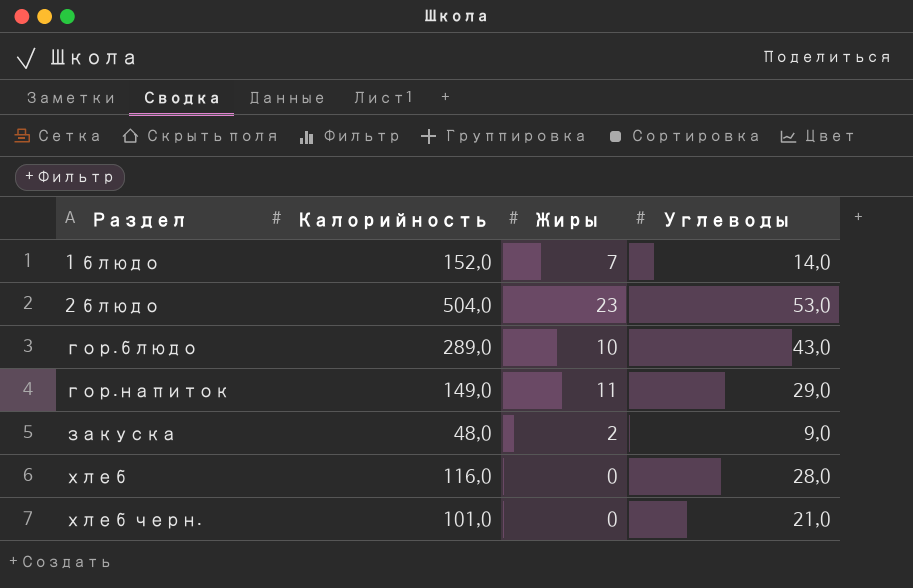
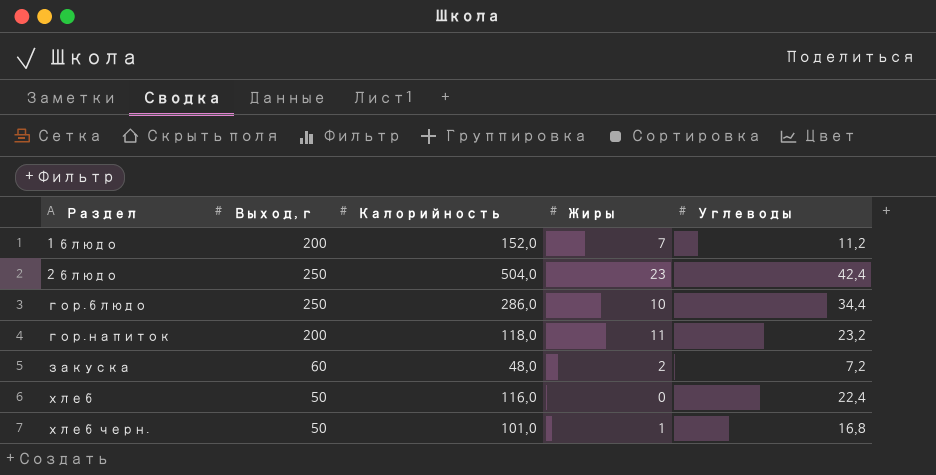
column Выход, г | position: none -> 2
1 блюдо | Углеводы: 14,0 -> 11,2
2 блюдо | Углеводы: 53,0 -> 42,4
гор.блюдо | Калорийность: 289,0 -> 286,0
гор.блюдо | Углеводы: 43,0 -> 34,4
гор.напиток | Калорийность: 149,0 -> 118,0
гор.напиток | Углеводы: 29,0 -> 23,2
закуска | Углеводы: 9,0 -> 7,2
хлеб | Углеводы: 28,0 -> 22,4
хлеб черн. | Жиры: 0 -> 1
хлеб черн. | Углеводы: 21,0 -> 16,8

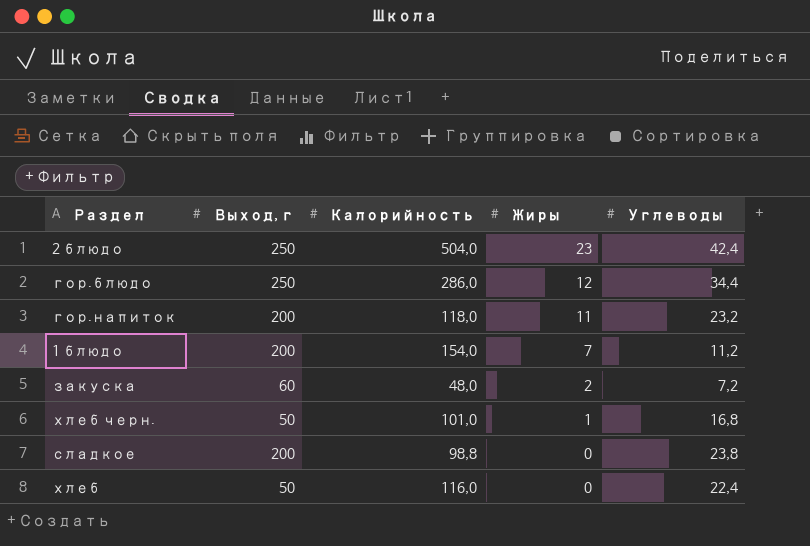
row order: Раздел ascending -> Жиры descending
гор.блюдо | Жиры: 10 -> 12
1 блюдо | Калорийность: 152,0 -> 154,0
row сладкое: none -> 200 | 98,8 | 0 | 23,8

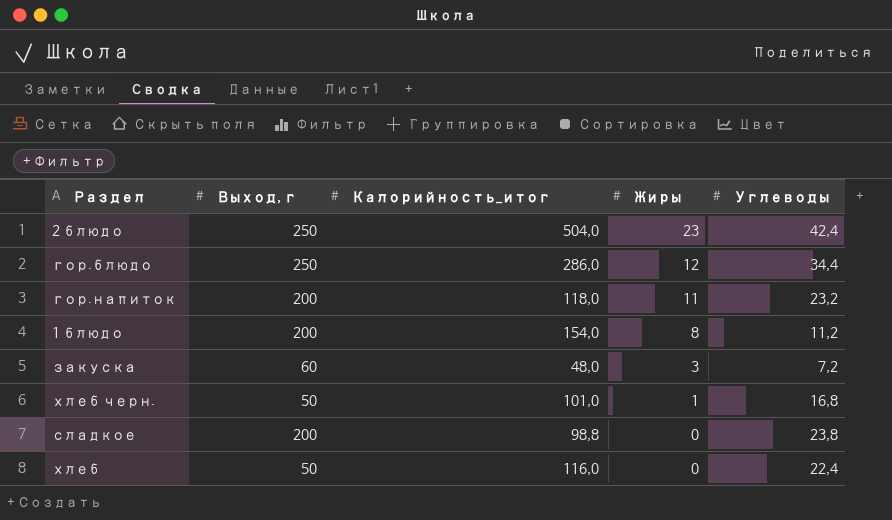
column name: Калорийность -> Калорийность_итог
1 блюдо | Жиры: 7 -> 8
закуска | Жиры: 2 -> 3

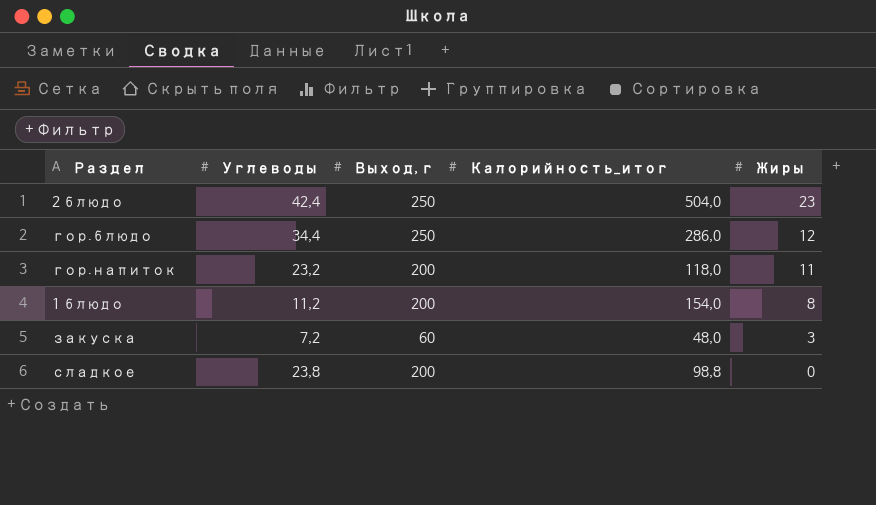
column Углеводы | position: 5 -> 2
row хлеб черн.: 50 | 101,0 | 1 | 16,8 -> none
row хлеб: 50 | 116,0 | 0 | 22,4 -> none

